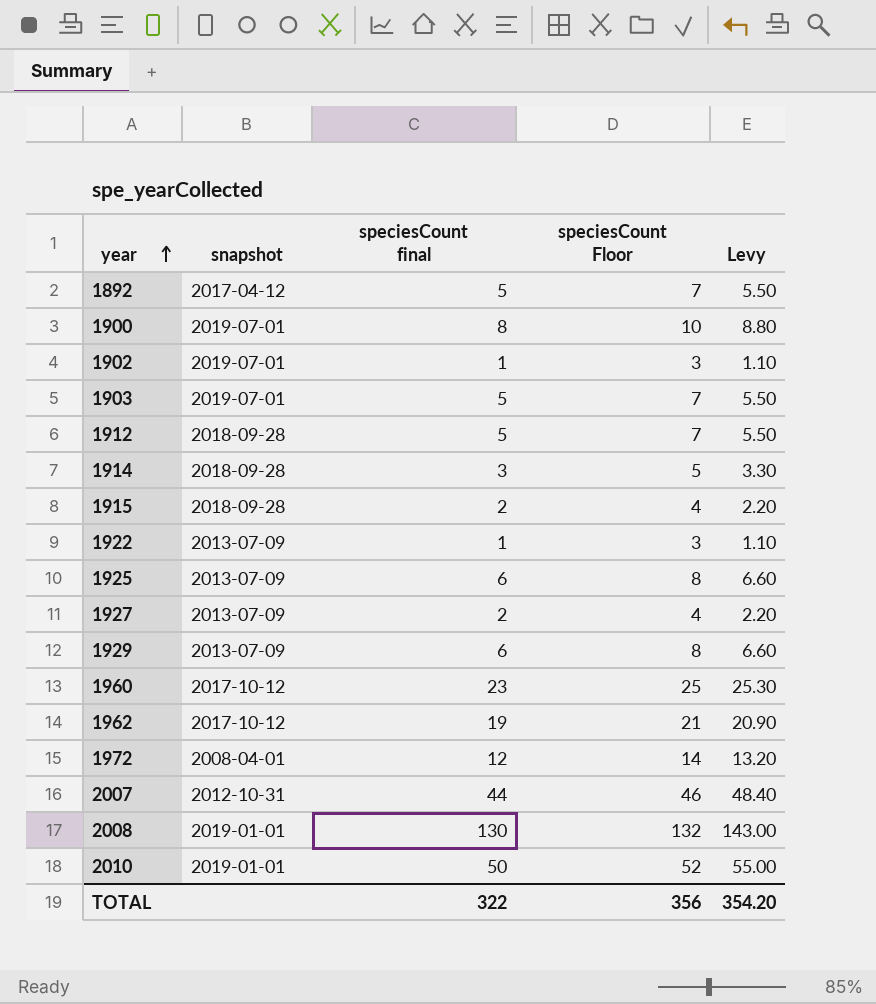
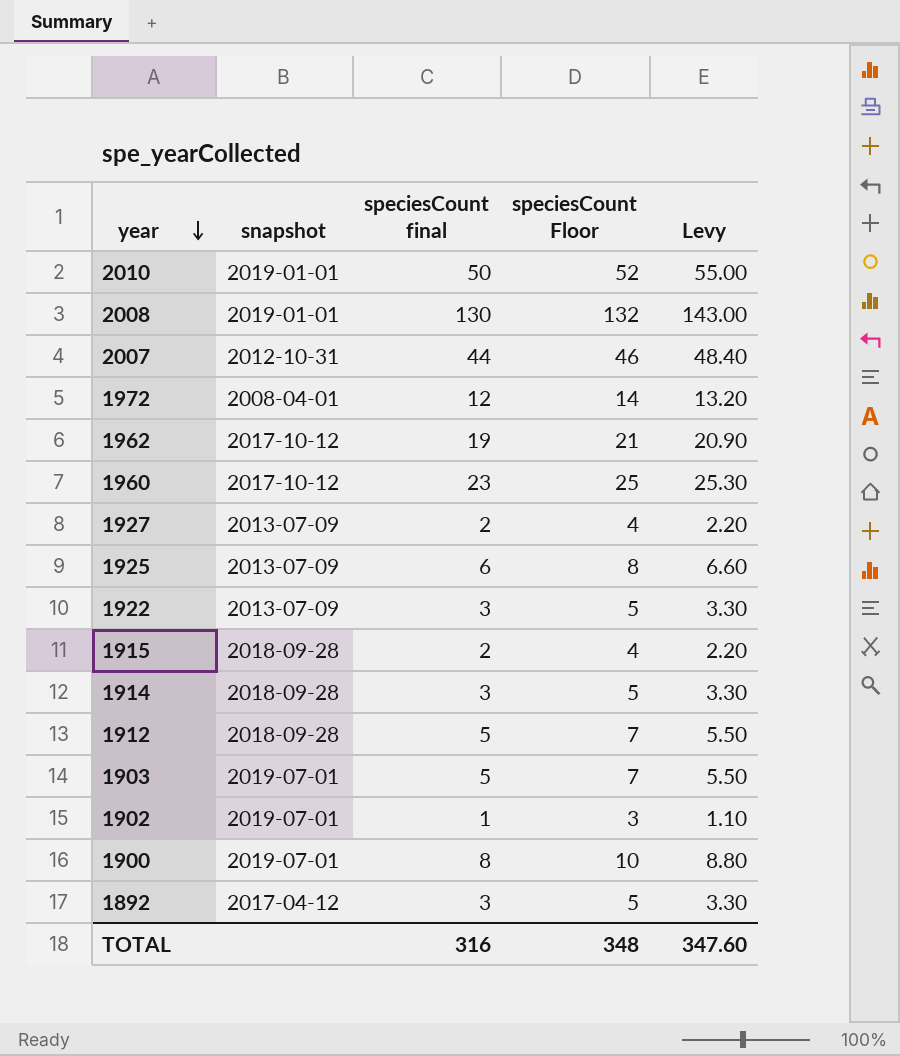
row order: year ascending -> year descending
row 1929: 2013-07-09 | 6 | 8 | 6.60 -> none
1922 | speciesCount final: 1 -> 3
1922 | speciesCount Floor: 3 -> 5
1922 | Levy: 1.10 -> 3.30
1892 | speciesCount final: 5 -> 3
1892 | speciesCount Floor: 7 -> 5
1892 | Levy: 5.50 -> 3.30
TOTAL | speciesCount final: 322 -> 316
TOTAL | speciesCount Floor: 356 -> 348
TOTAL | Levy: 354.20 -> 347.60

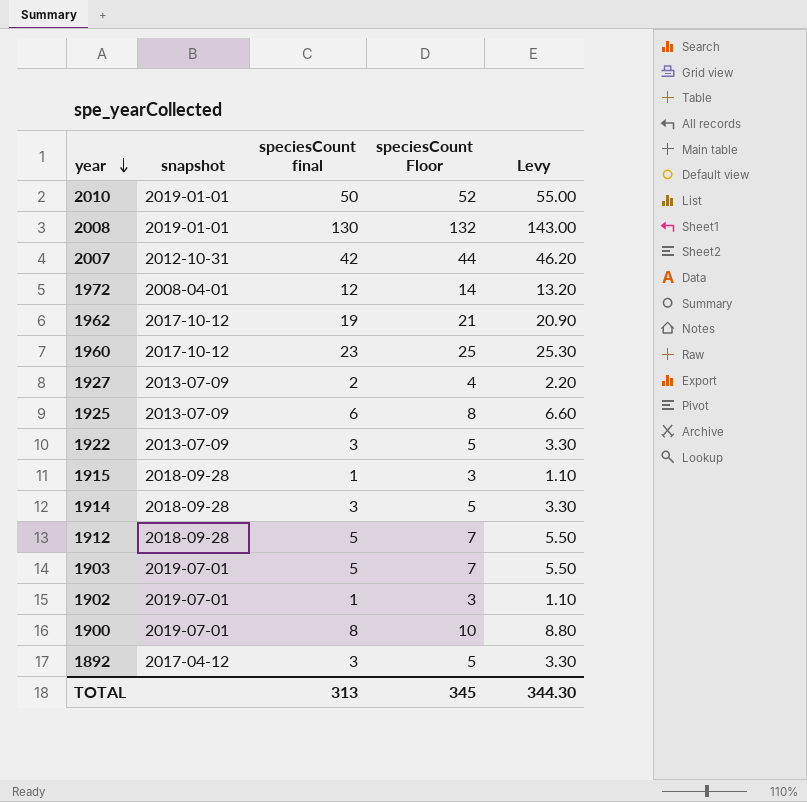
2007 | speciesCount final: 44 -> 42
2007 | speciesCount Floor: 46 -> 44
2007 | Levy: 48.40 -> 46.20
1915 | speciesCount final: 2 -> 1
1915 | speciesCount Floor: 4 -> 3
1915 | Levy: 2.20 -> 1.10
TOTAL | speciesCount final: 316 -> 313
TOTAL | speciesCount Floor: 348 -> 345
TOTAL | Levy: 347.60 -> 344.30

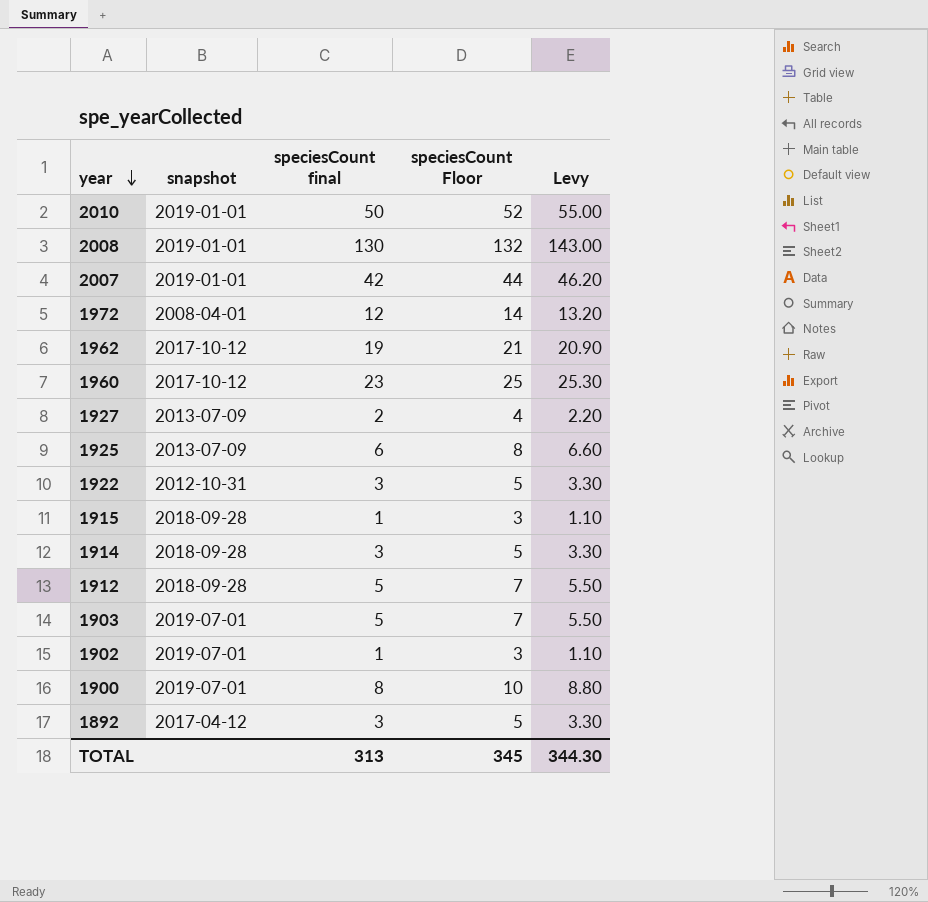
2007 | snapshot: 2012-10-31 -> 2019-01-01
1922 | snapshot: 2013-07-09 -> 2012-10-31

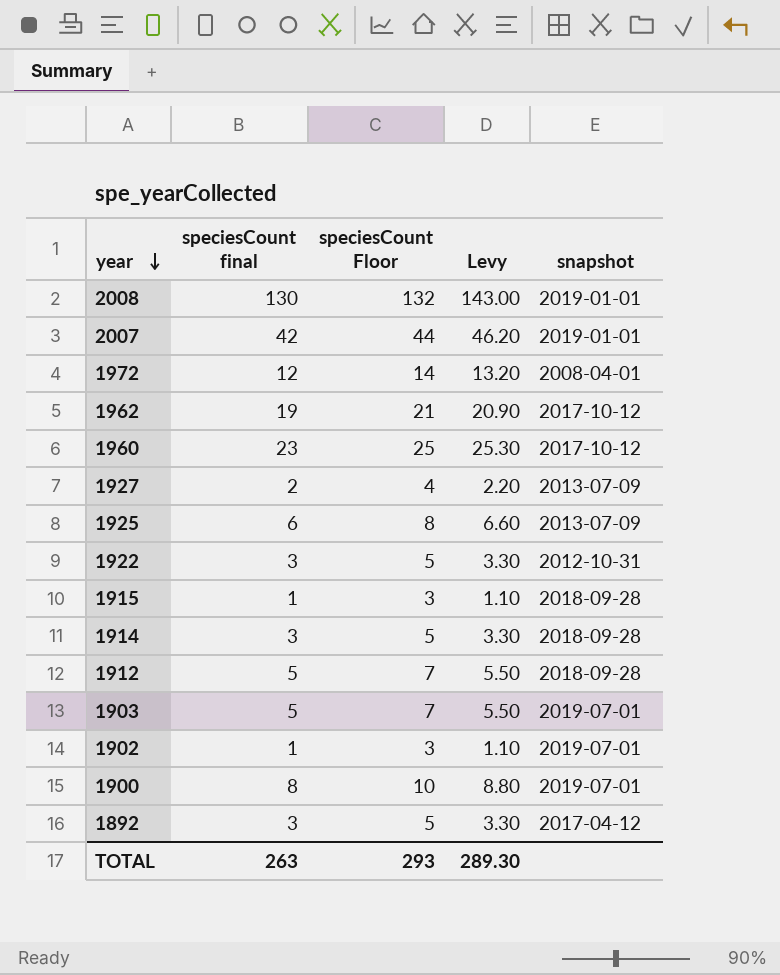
column snapshot | position: 2 -> 5
row 2010: 2019-01-01 | 50 | 52 | 55.00 -> none
TOTAL | speciesCount final: 313 -> 263
TOTAL | speciesCount Floor: 345 -> 293
TOTAL | Levy: 344.30 -> 289.30

